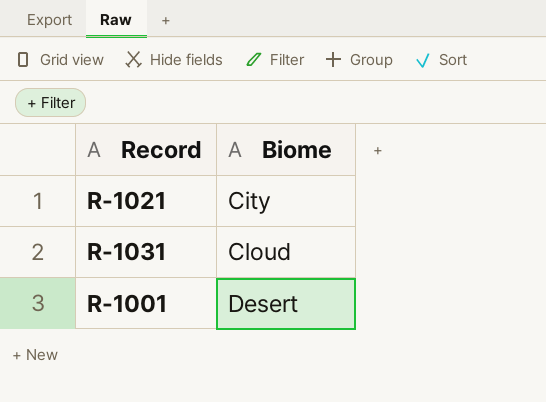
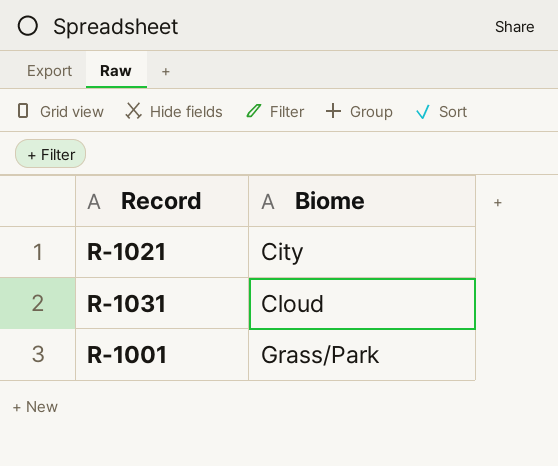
R-1001 | Biome: Desert -> Grass/Park

